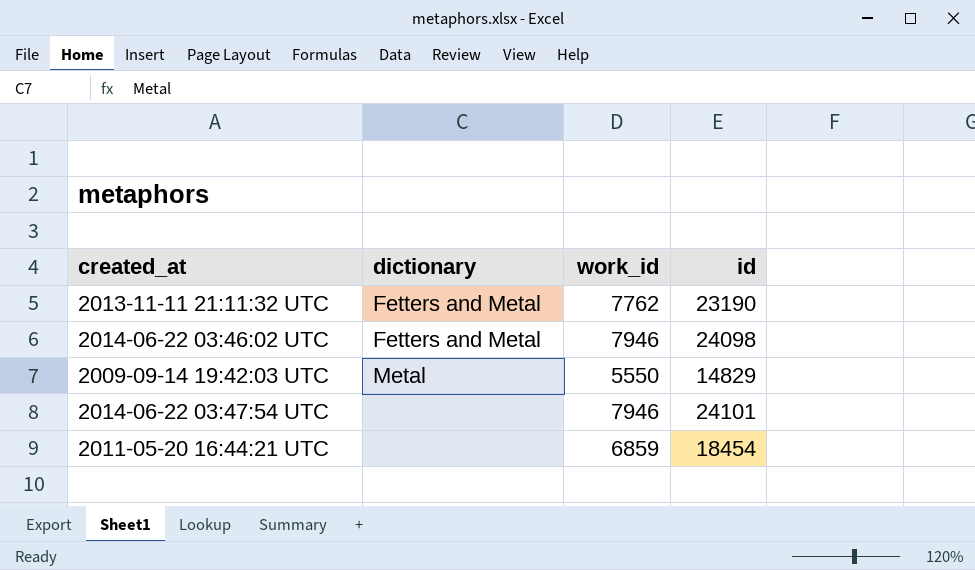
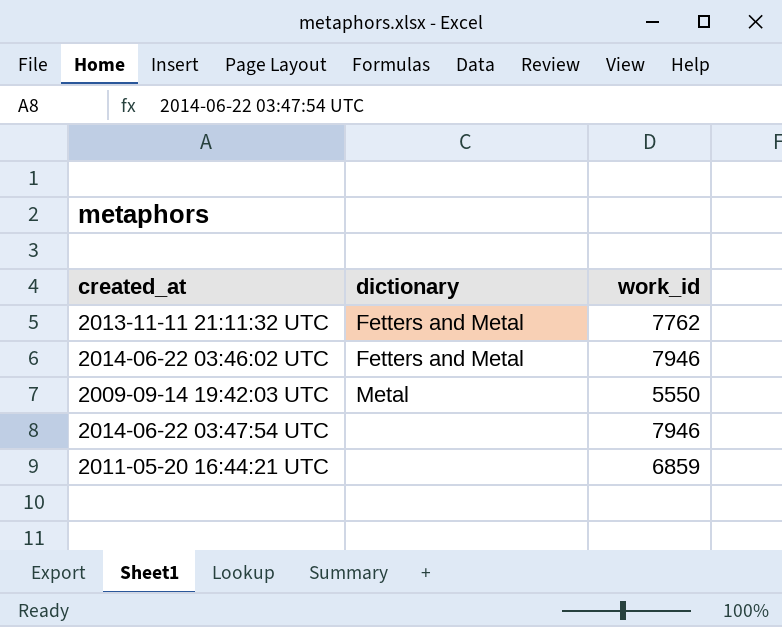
column id | position: 4 -> none

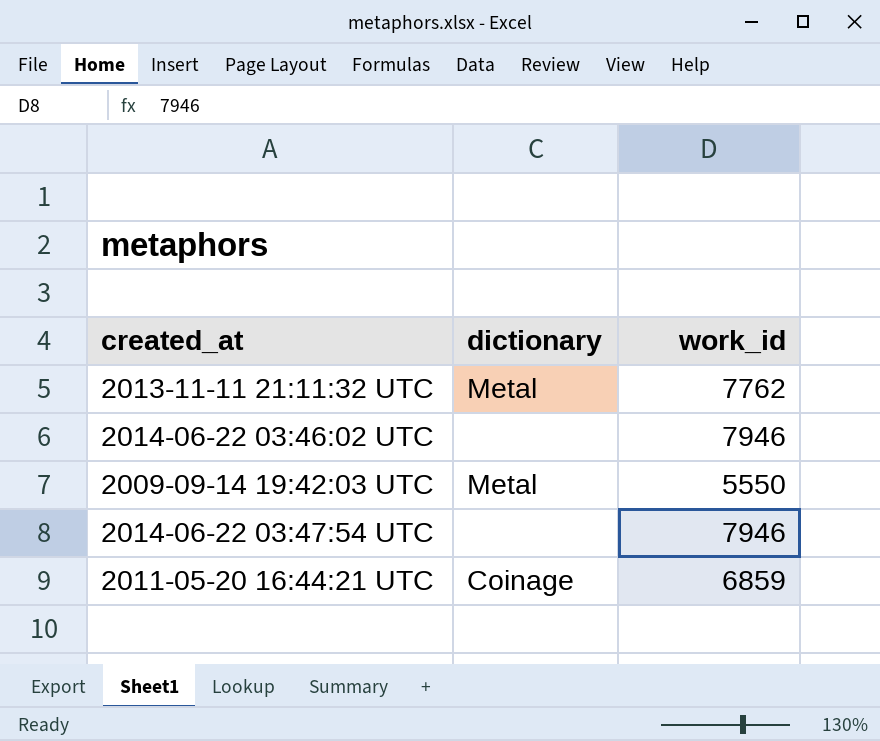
2013-11-11 21:11:32 UTC | dictionary: Fetters and Metal -> Metal
2014-06-22 03:46:02 UTC | dictionary: Fetters and Metal -> none
2011-05-20 16:44:21 UTC | dictionary: none -> Coinage

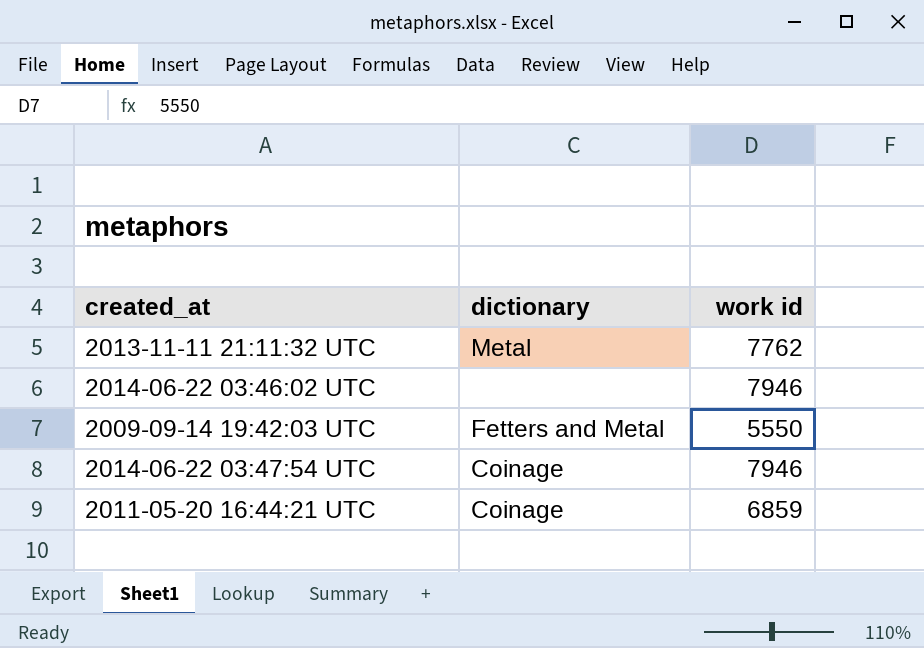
column name: work_id -> work id
2009-09-14 19:42:03 UTC | dictionary: Metal -> Fetters and Metal
2014-06-22 03:47:54 UTC | dictionary: none -> Coinage

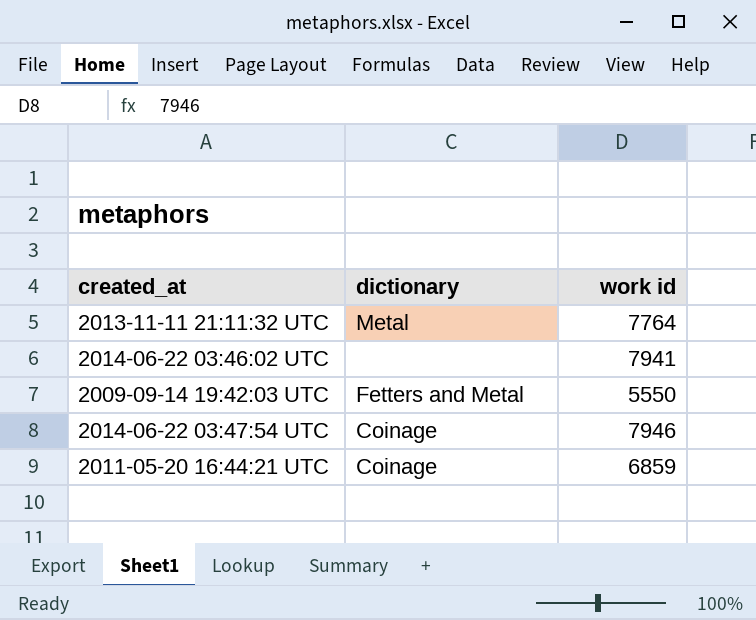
2013-11-11 21:11:32 UTC | work id: 7762 -> 7764
2014-06-22 03:46:02 UTC | work id: 7946 -> 7941

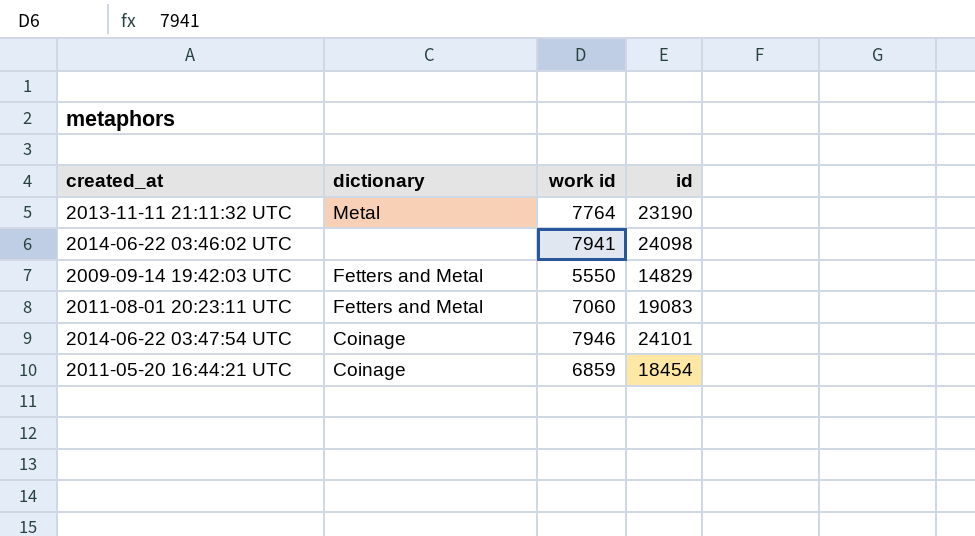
column id | position: none -> 4
row 2011-08-01 20:23:11 UTC: none -> Fetters and Metal | 7060 | 19083

